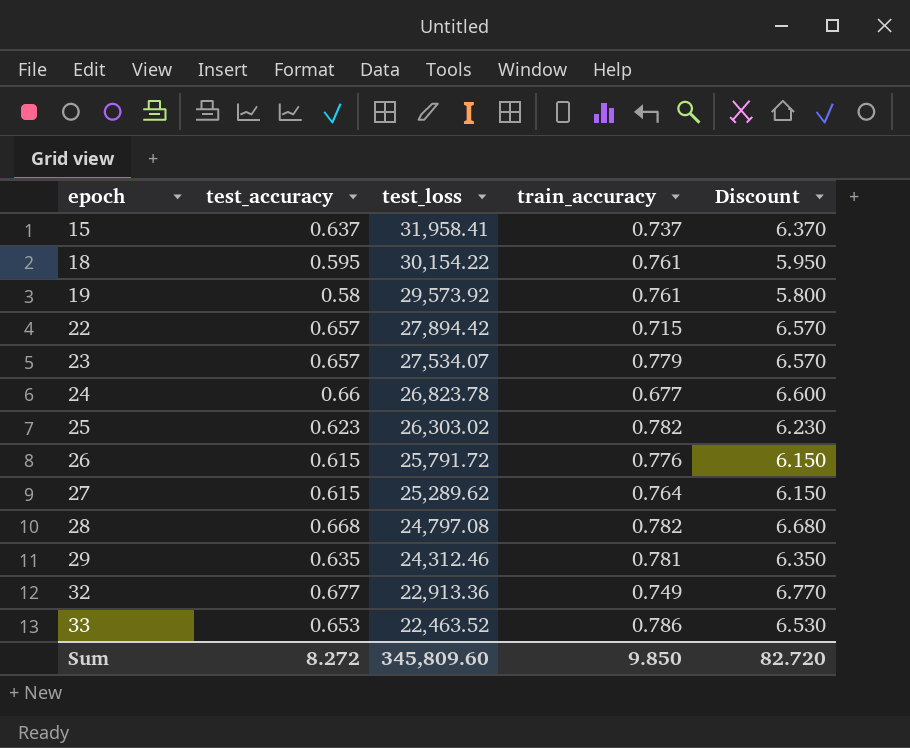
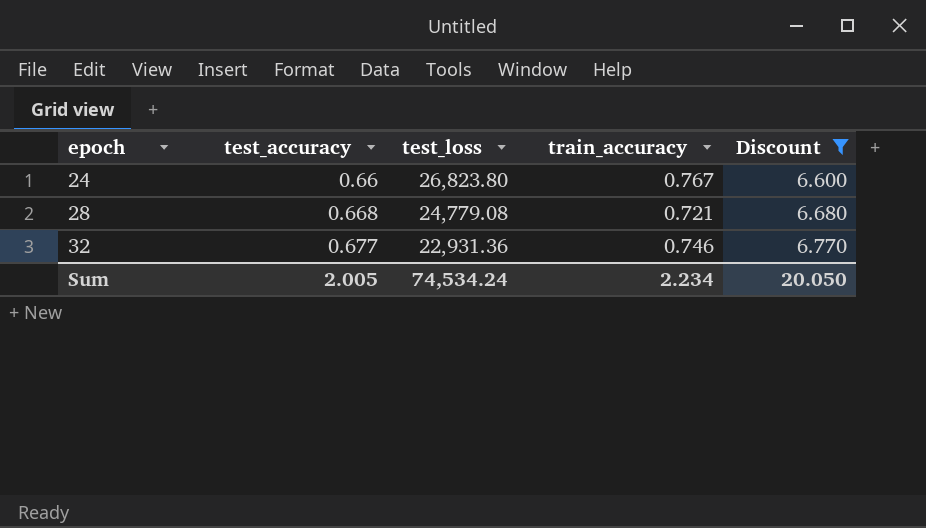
filter: none -> Discount >= 6.600
24 | test_loss: 26,823.78 -> 26,823.80
24 | train_accuracy: 0.677 -> 0.767
28 | test_loss: 24,797.08 -> 24,779.08
28 | train_accuracy: 0.782 -> 0.721
32 | test_loss: 22,913.36 -> 22,931.36
32 | train_accuracy: 0.749 -> 0.746
Sum | test_accuracy: 8.272 -> 2.005
Sum | test_loss: 345,809.60 -> 74,534.24
Sum | train_accuracy: 9.850 -> 2.234
Sum | Discount: 82.720 -> 20.050

